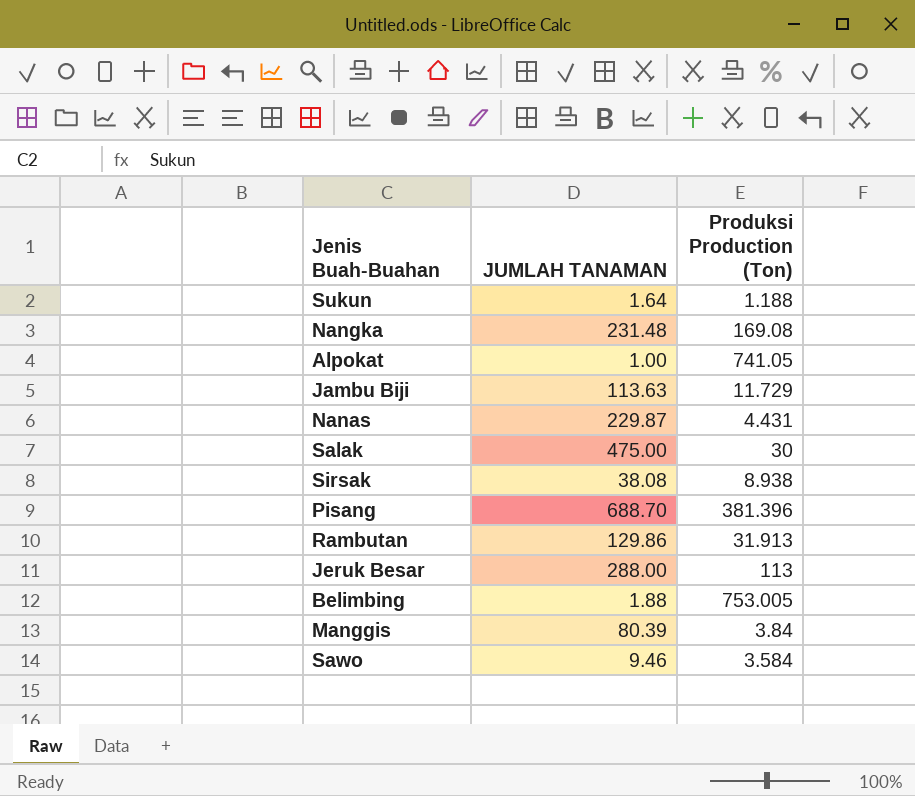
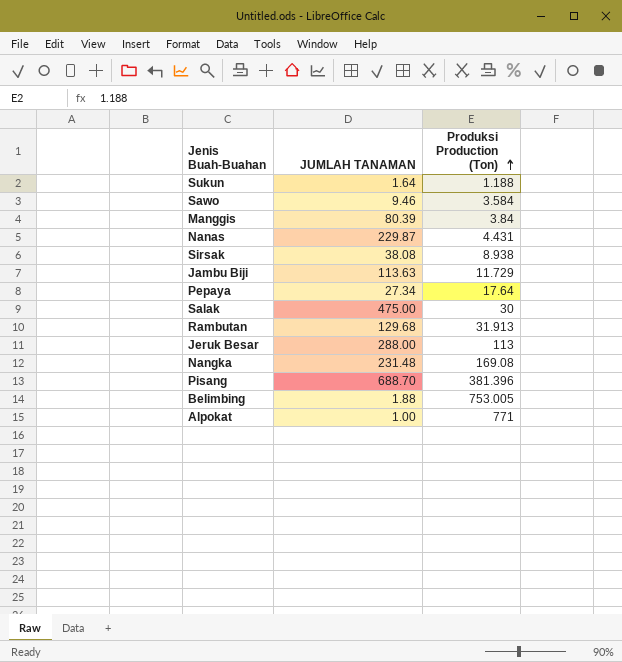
row order: none -> Produksi Production (Ton) ascending
row Pepaya: none -> 27.34 | 17.64
Rambutan | JUMLAH TANAMAN: 129.86 -> 129.68
Alpokat | Produksi Production (Ton): 741.05 -> 771

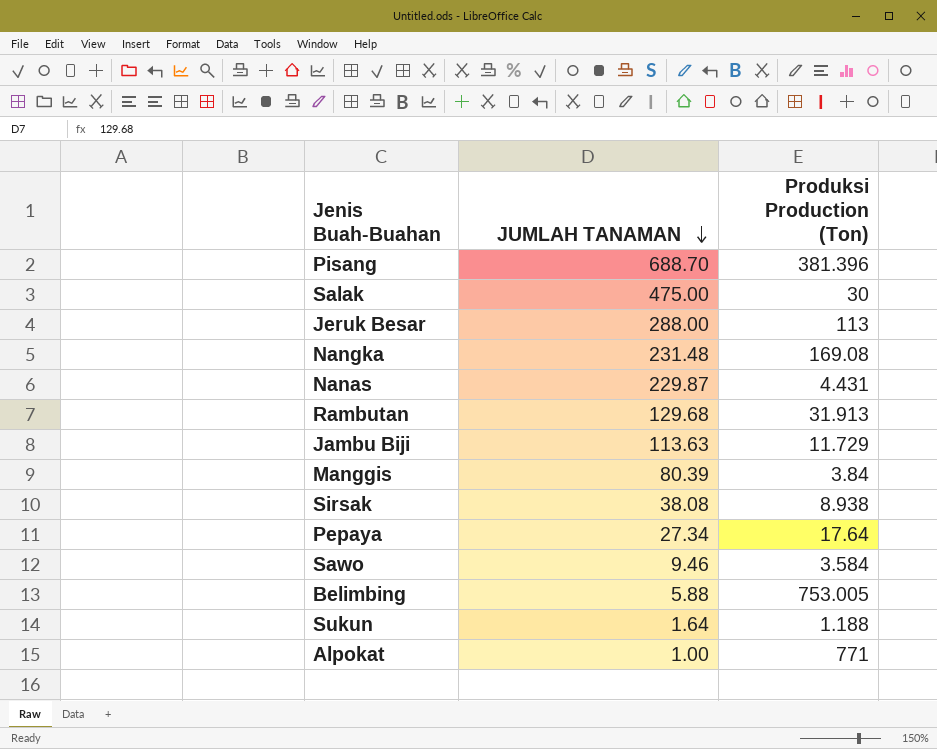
row order: Produksi Production (Ton) ascending -> JUMLAH TANAMAN descending
Belimbing | JUMLAH TANAMAN: 1.88 -> 5.88

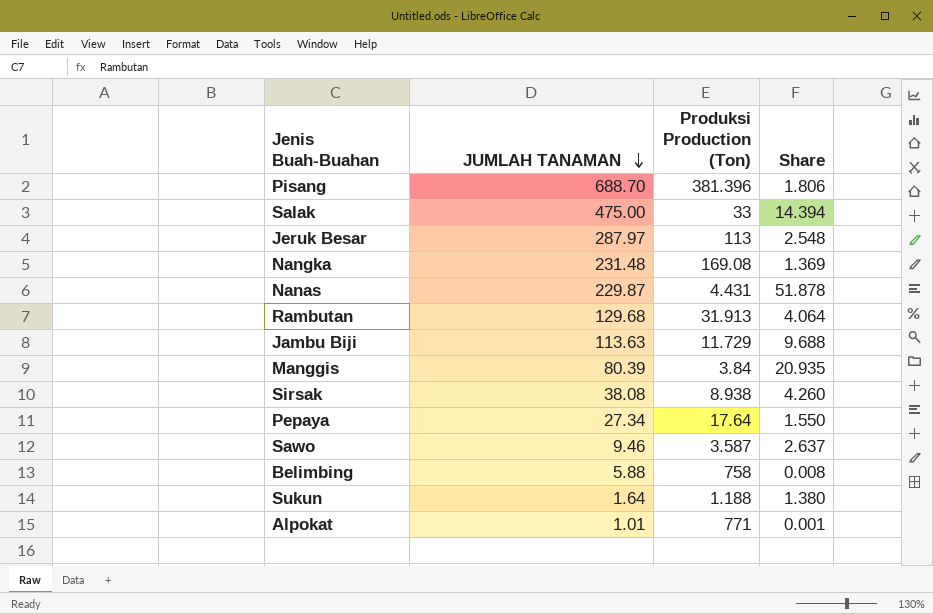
column Share | formula: none -> [JUMLAH TANAMAN] / [Produksi Production (Ton)]
Salak | Produksi Production (Ton): 30 -> 33
Jeruk Besar | JUMLAH TANAMAN: 288.00 -> 287.97
Sawo | Produksi Production (Ton): 3.584 -> 3.587
Belimbing | Produksi Production (Ton): 753.005 -> 758
Alpokat | JUMLAH TANAMAN: 1.00 -> 1.01

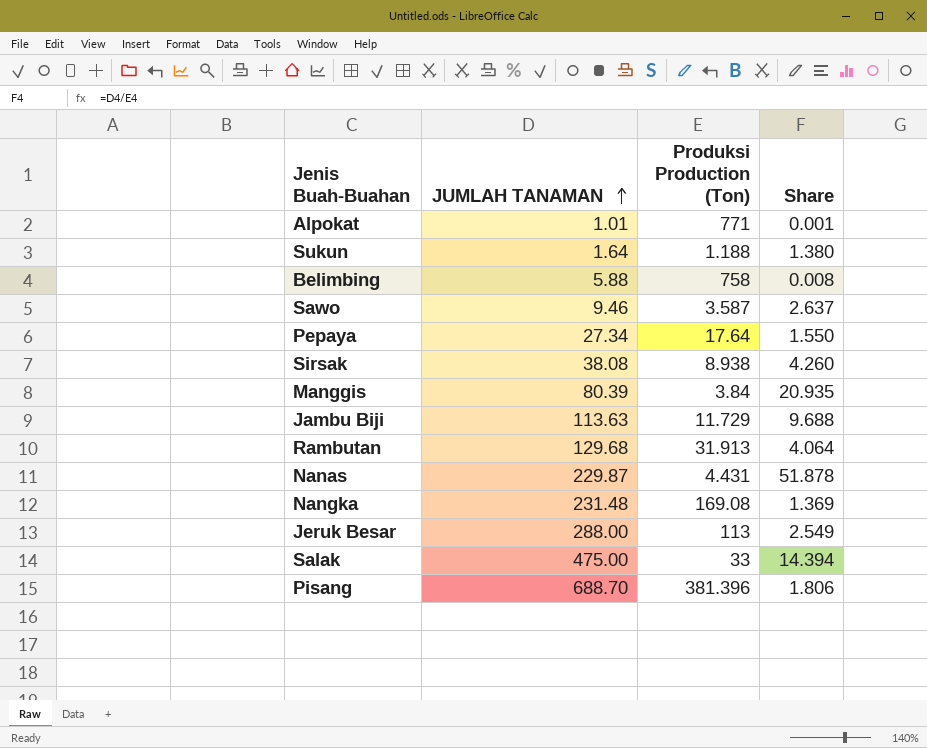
row order: JUMLAH TANAMAN descending -> JUMLAH TANAMAN ascending
Jeruk Besar | JUMLAH TANAMAN: 287.97 -> 288.00
Jeruk Besar | Share: 2.548 -> 2.549

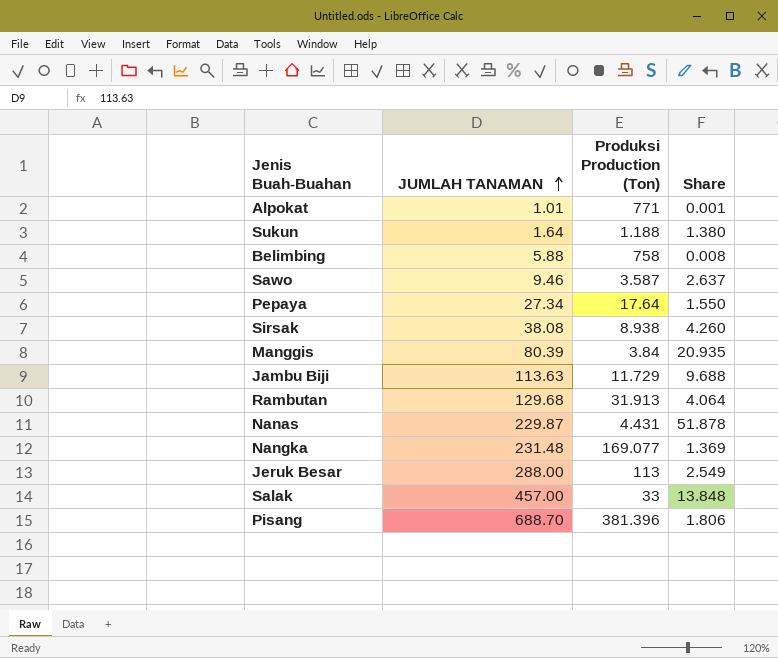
Nangka | Produksi Production (Ton): 169.08 -> 169.077
Salak | JUMLAH TANAMAN: 475.00 -> 457.00
Salak | Share: 14.394 -> 13.848

